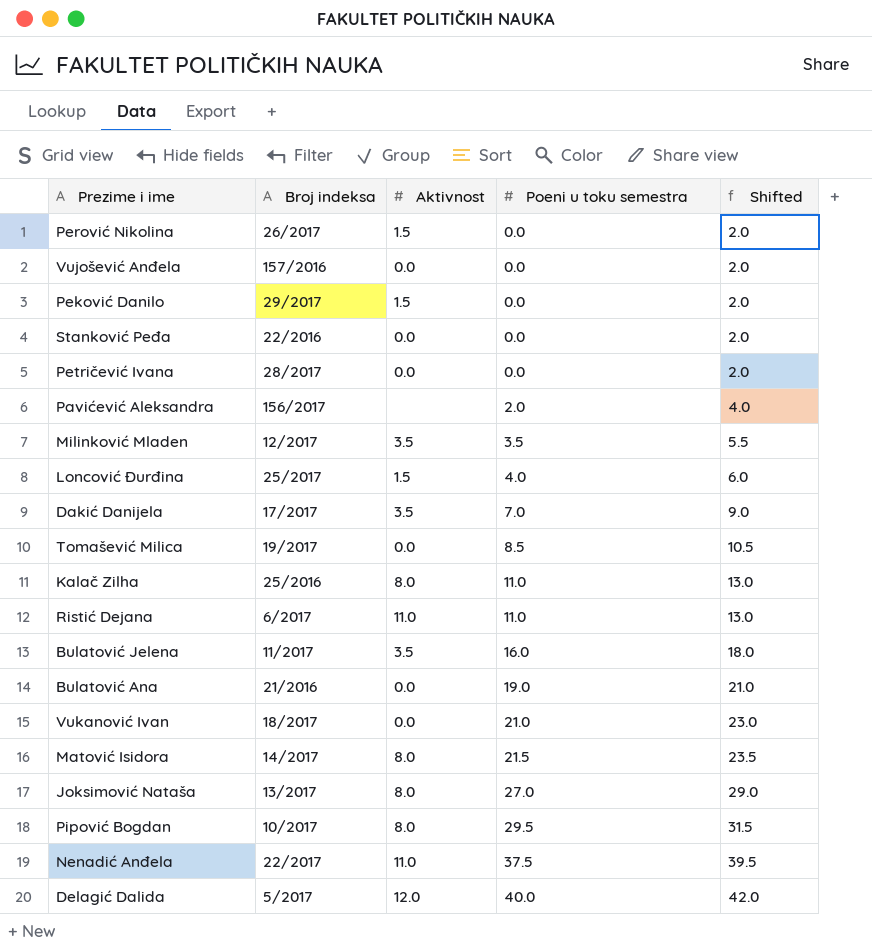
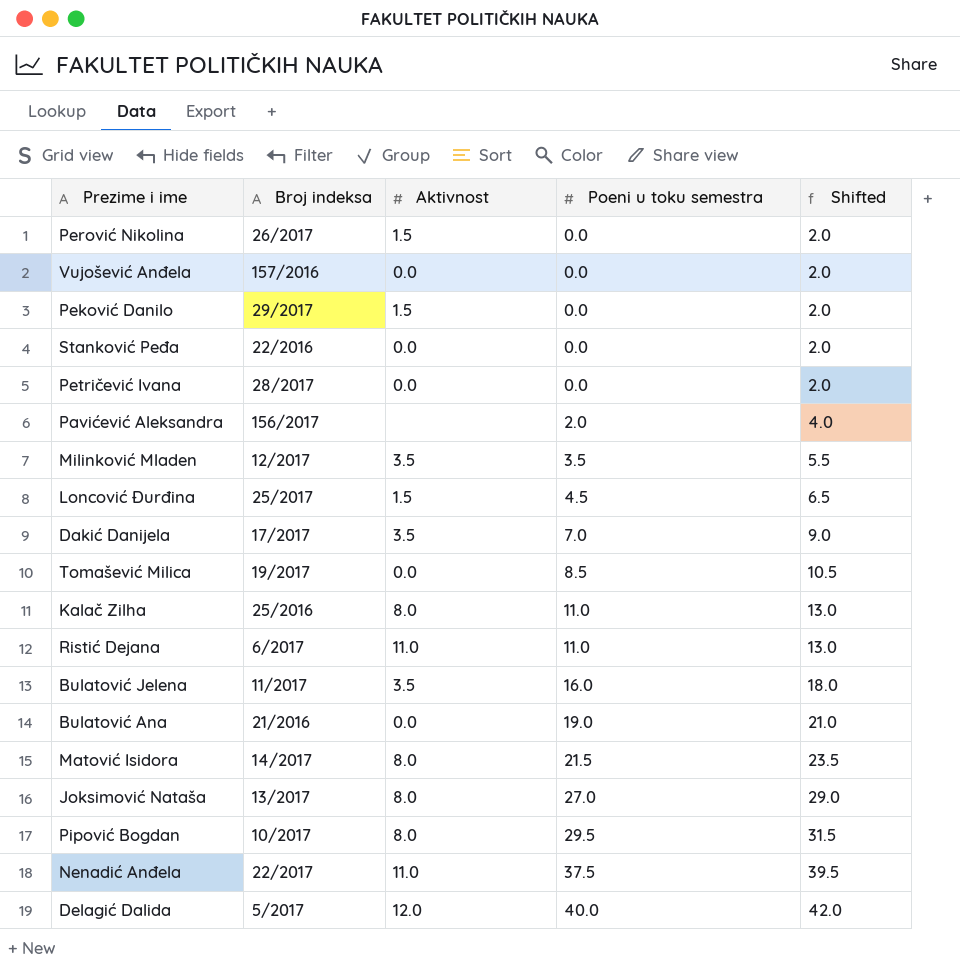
row Vukanović Ivan: 18/2017 | 0.0 | 21.0 | 23.0 -> none
Loncović Đurđina | Poeni u toku semestra: 4.0 -> 4.5
Loncović Đurđina | Shifted: 6.0 -> 6.5

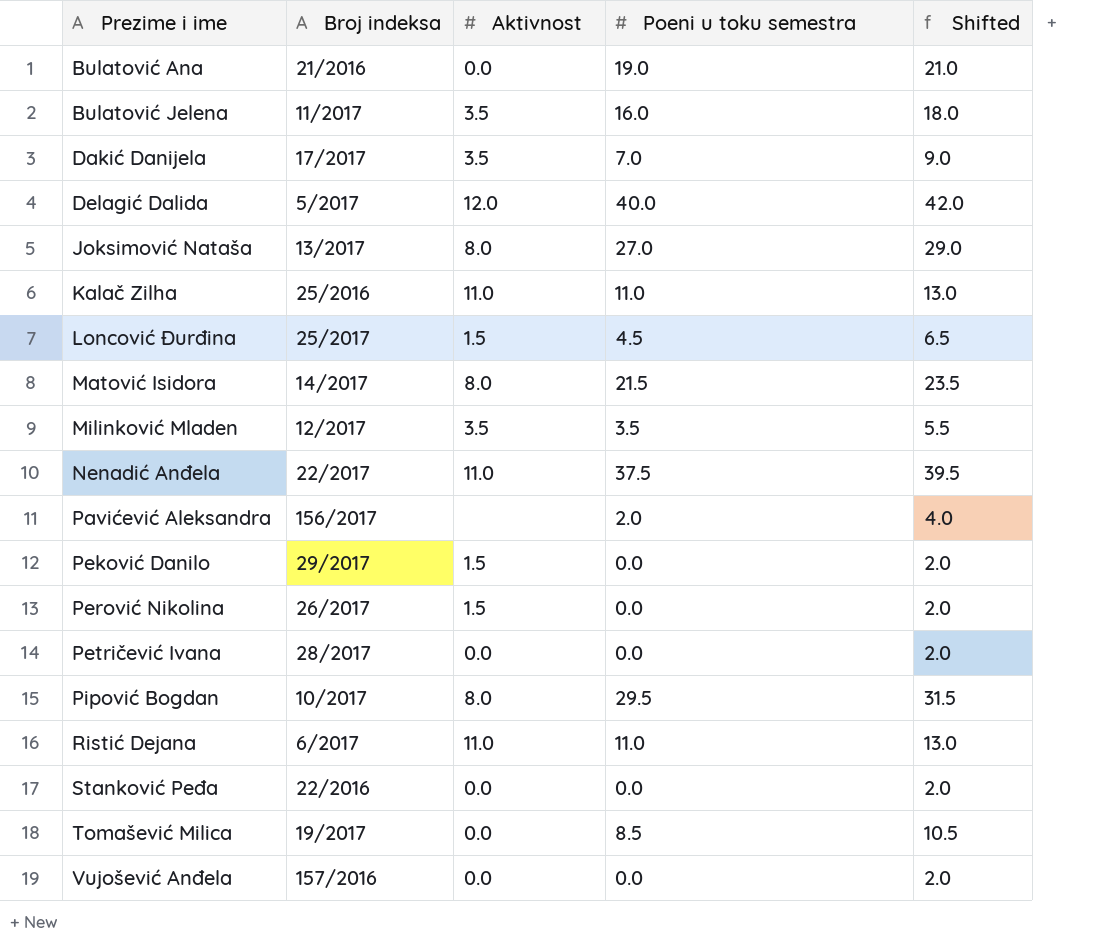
row order: Poeni u toku semestra ascending -> Prezime i ime ascending
Kalač Zilha | Aktivnost: 8.0 -> 11.0

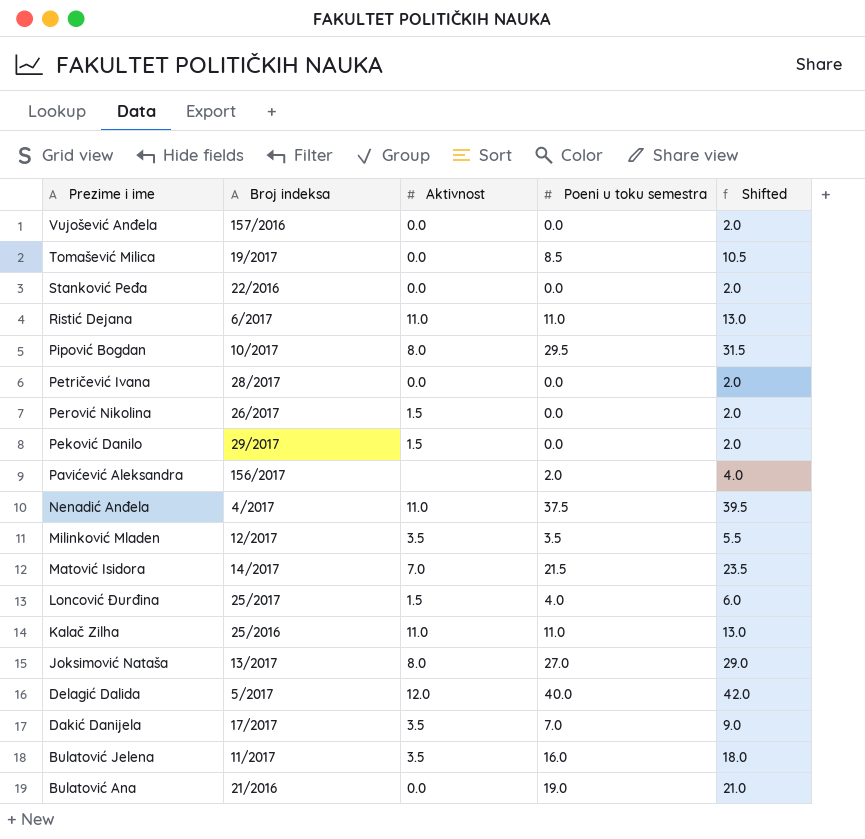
row order: Prezime i ime ascending -> Prezime i ime descending
Nenadić Anđela | Broj indeksa: 22/2017 -> 4/2017
Matović Isidora | Aktivnost: 8.0 -> 7.0
Loncović Đurđina | Poeni u toku semestra: 4.5 -> 4.0
Loncović Đurđina | Shifted: 6.5 -> 6.0

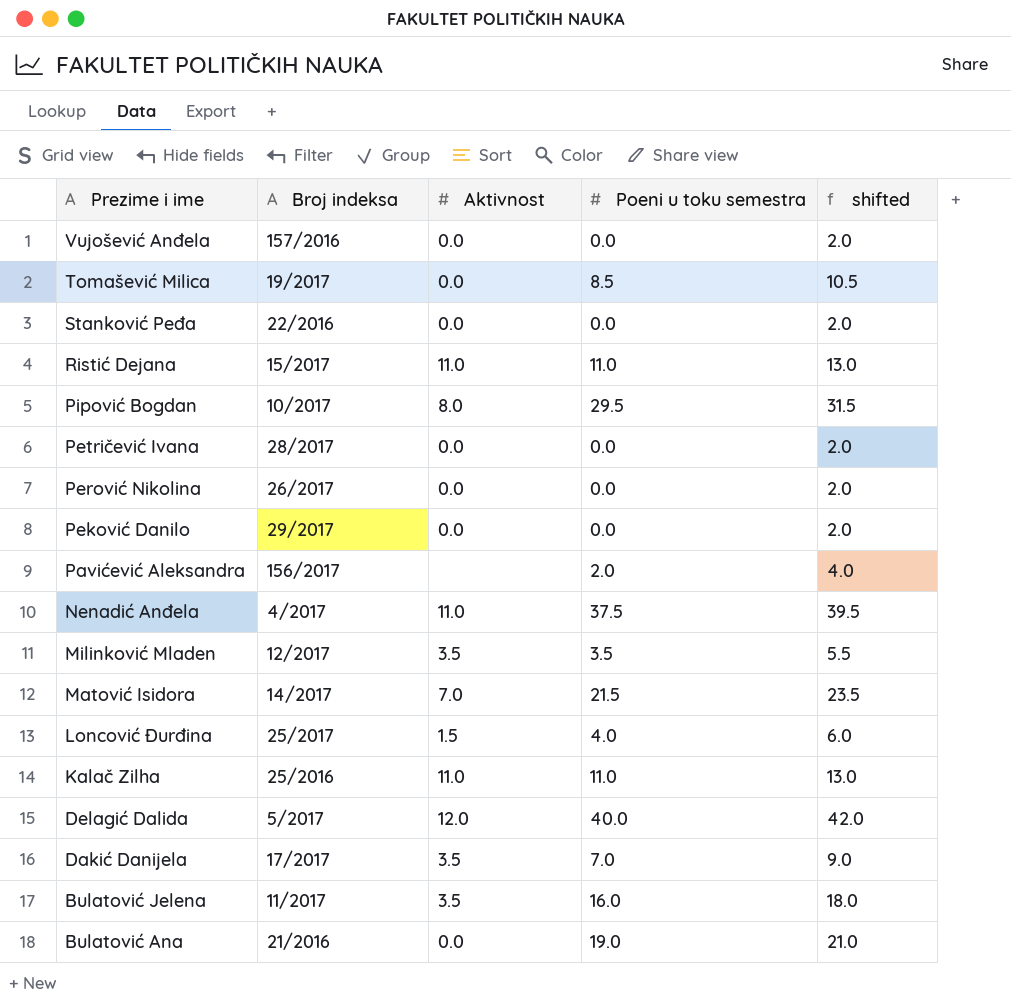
column name: Shifted -> shifted
row Joksimović Nataša: 13/2017 | 8.0 | 27.0 | 29.0 -> none
Ristić Dejana | Broj indeksa: 6/2017 -> 15/2017
Perović Nikolina | Aktivnost: 1.5 -> 0.0
Peković Danilo | Aktivnost: 1.5 -> 0.0

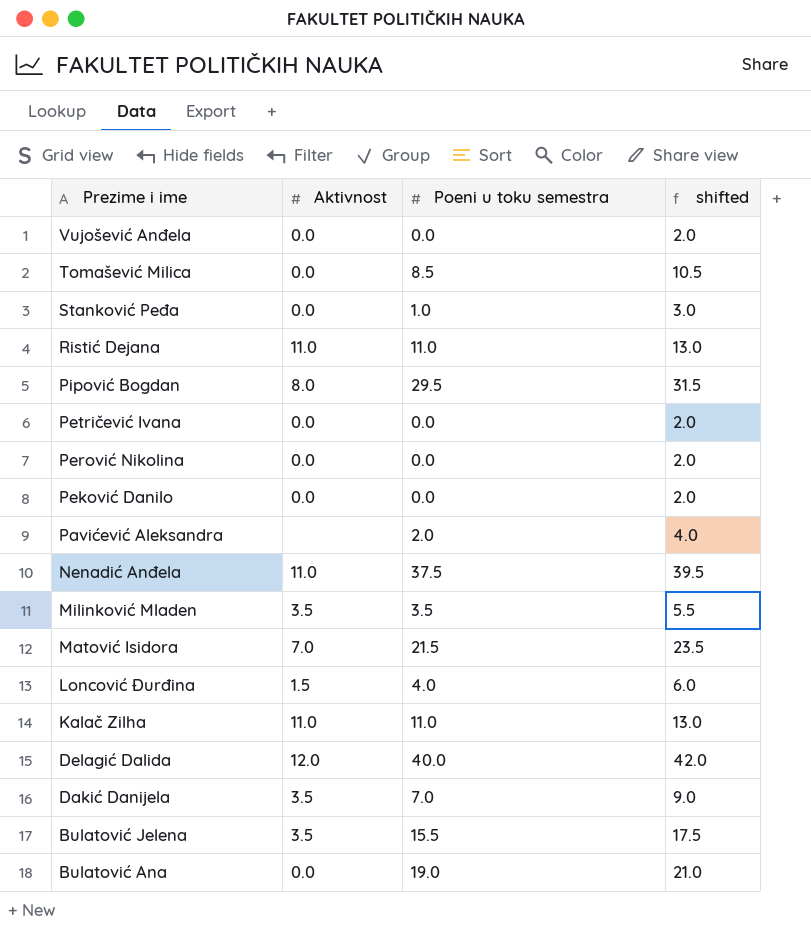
column Broj indeksa | position: 2 -> none
Stanković Peđa | Poeni u toku semestra: 0.0 -> 1.0
Stanković Peđa | shifted: 2.0 -> 3.0
Bulatović Jelena | Poeni u toku semestra: 16.0 -> 15.5
Bulatović Jelena | shifted: 18.0 -> 17.5

